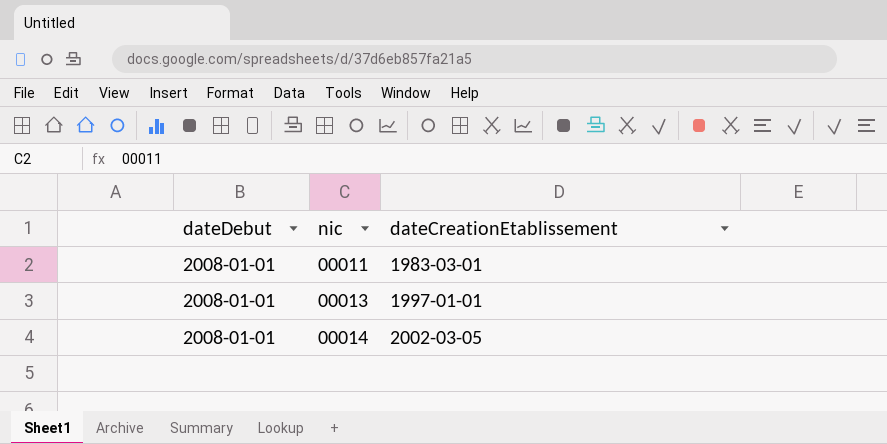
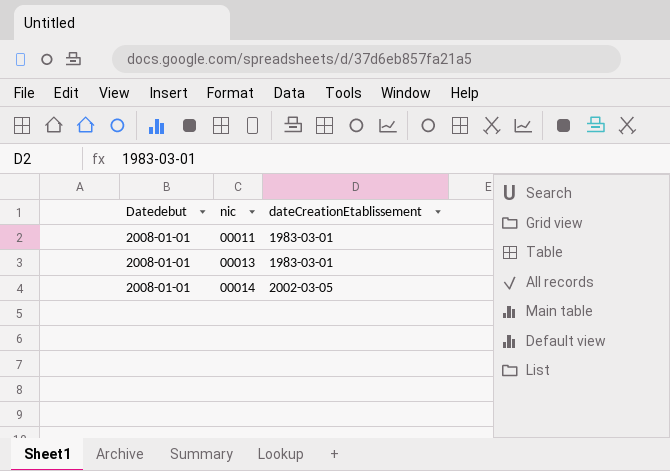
column name: dateDebut -> Datedebut
00013 | dateCreationEtablissement: 1997-01-01 -> 1983-03-01

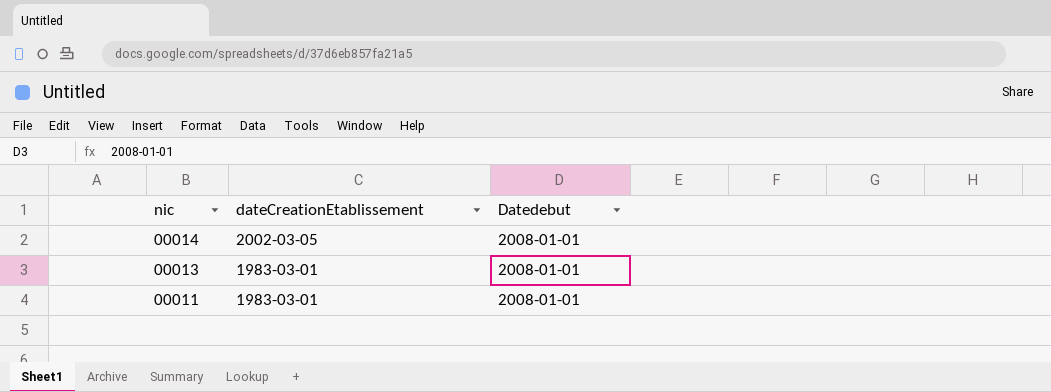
row order: nic ascending -> nic descending
column Datedebut | position: 1 -> 3

